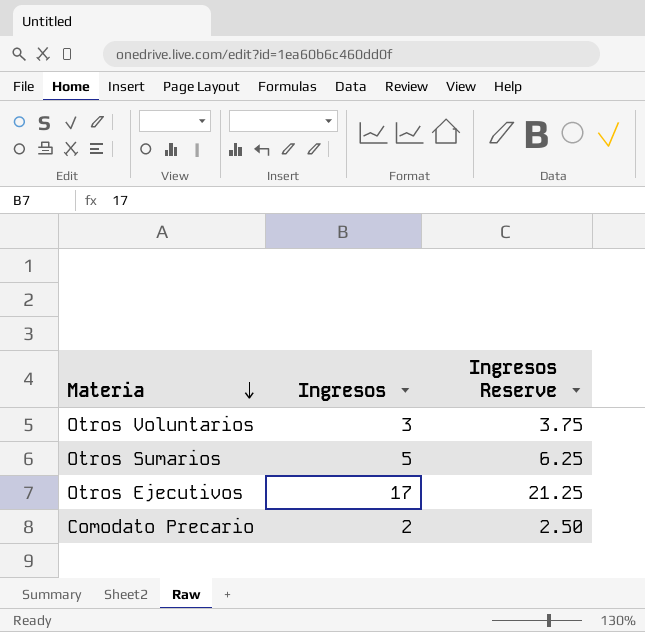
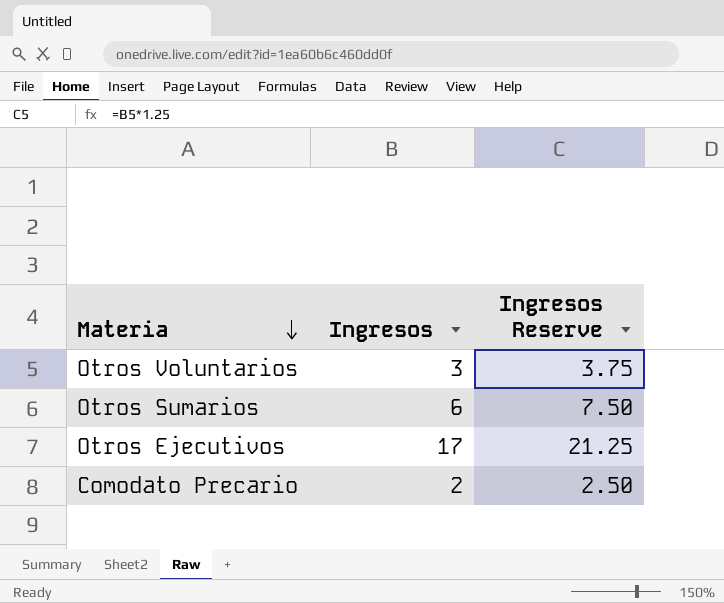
Otros Sumarios | Ingresos: 5 -> 6
Otros Sumarios | Ingresos Reserve: 6.25 -> 7.50

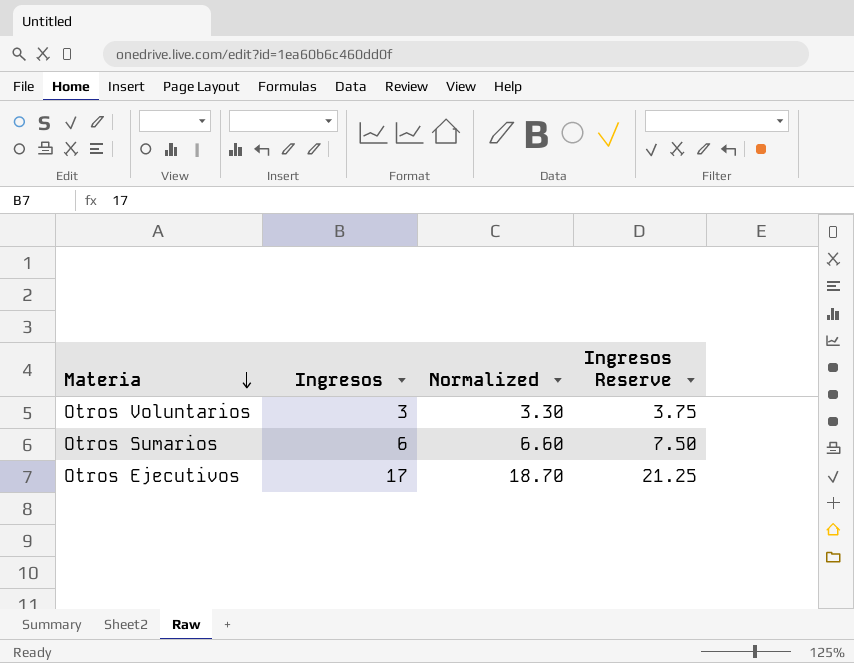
column Normalized | formula: none -> [Ingresos] * 1.1
row Comodato Precario: 2 | 2.50 -> none

